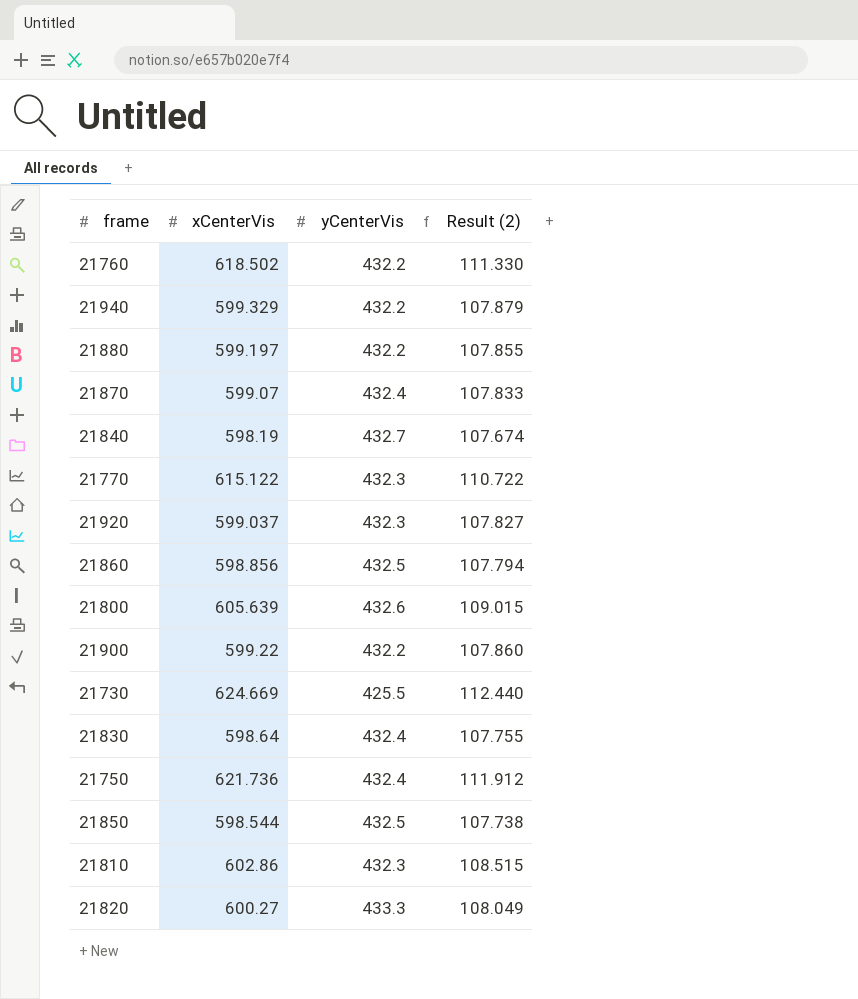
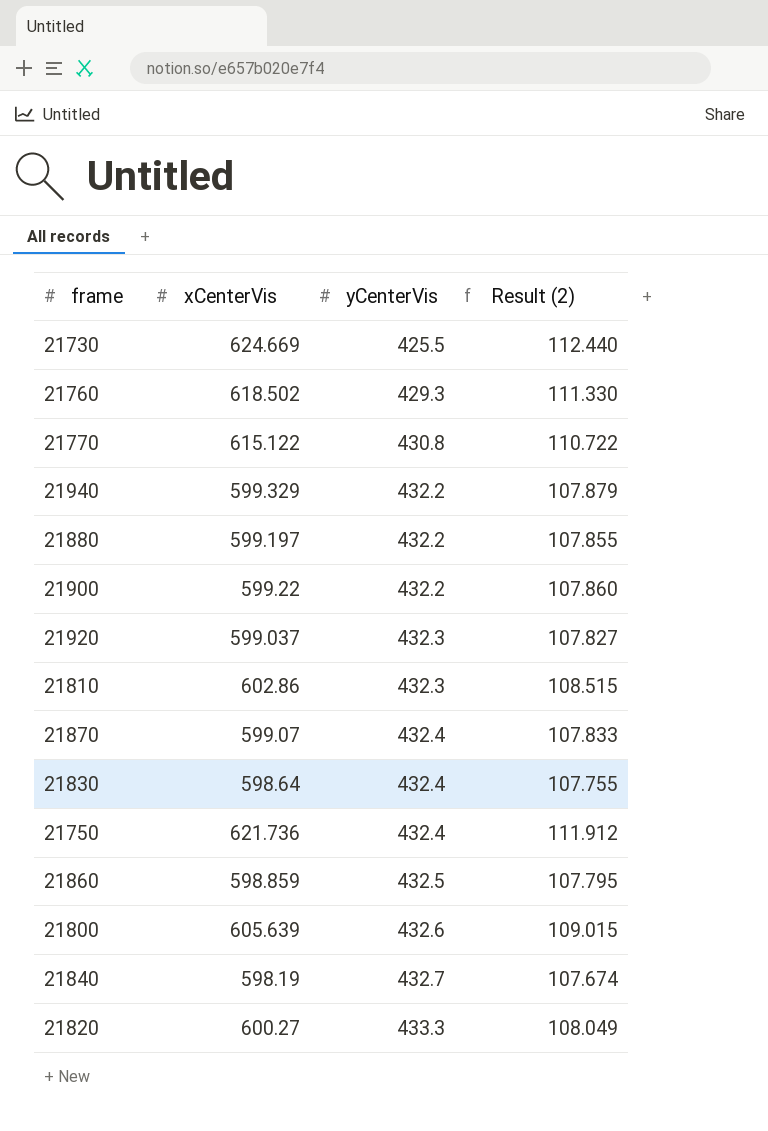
row order: none -> yCenterVis ascending
row 21850: 598.544 | 432.5 | 107.738 -> none
21760 | yCenterVis: 432.2 -> 429.3
21770 | yCenterVis: 432.3 -> 430.8
21860 | xCenterVis: 598.856 -> 598.859
21860 | Result (2): 107.794 -> 107.795

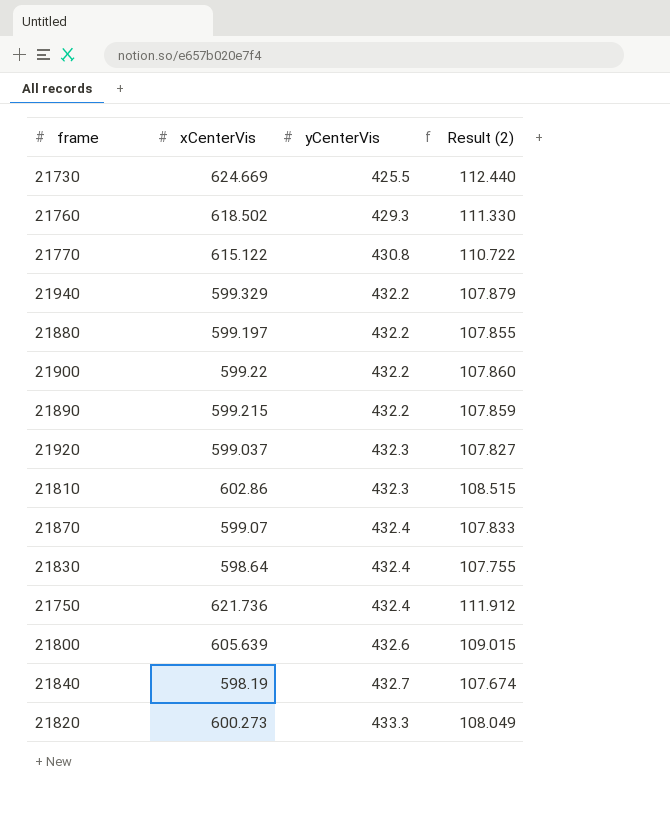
row 21860: 598.859 | 432.5 | 107.795 -> none
row 21890: none -> 599.215 | 432.2 | 107.859
21820 | xCenterVis: 600.27 -> 600.273

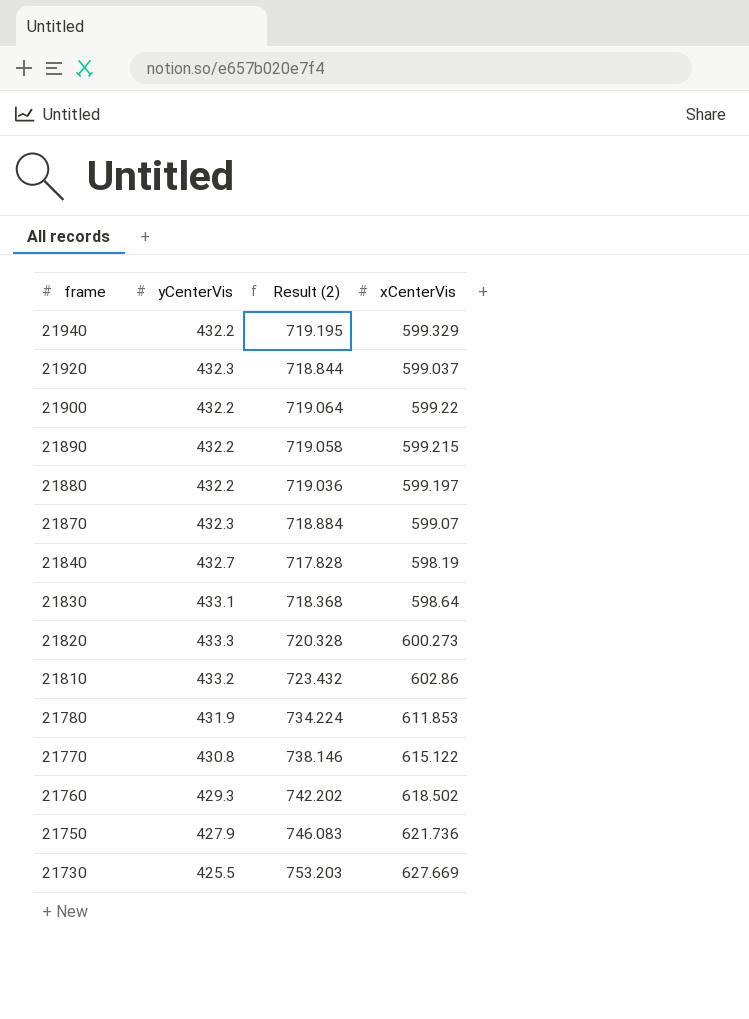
row order: yCenterVis ascending -> frame descending
column Result (2) | formula: [xCenterVis] * 0.18 -> [xCenterVis] * 1.2
column xCenterVis | position: 2 -> 4
row 21800: 605.639 | 432.6 | 109.015 -> none
21870 | yCenterVis: 432.4 -> 432.3
21830 | yCenterVis: 432.4 -> 433.1
21810 | yCenterVis: 432.3 -> 433.2
row 21780: none -> 431.9 | 734.224 | 611.853
21750 | yCenterVis: 432.4 -> 427.9
21730 | xCenterVis: 624.669 -> 627.669

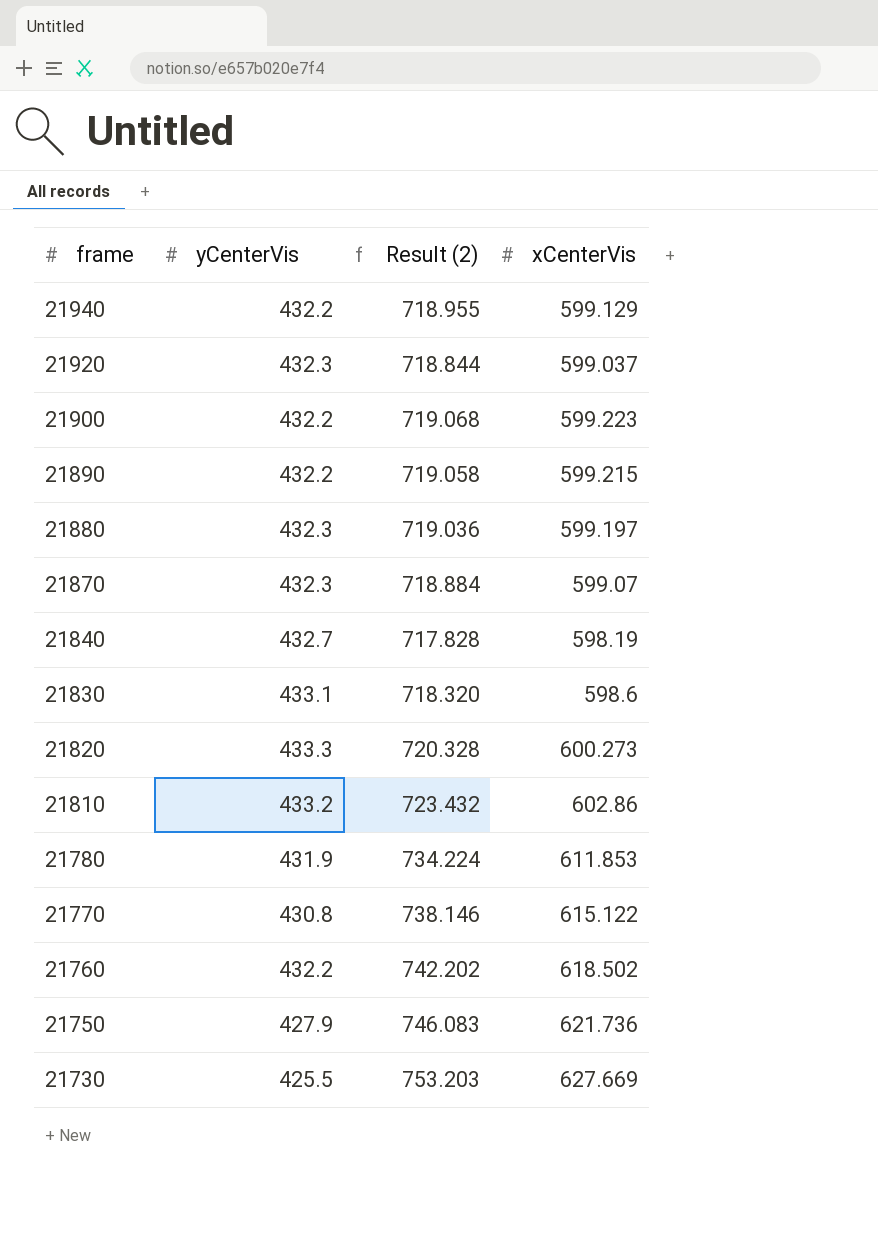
21940 | Result (2): 719.195 -> 718.955
21940 | xCenterVis: 599.329 -> 599.129
21900 | Result (2): 719.064 -> 719.068
21900 | xCenterVis: 599.22 -> 599.223
21880 | yCenterVis: 432.2 -> 432.3
21830 | Result (2): 718.368 -> 718.320
21830 | xCenterVis: 598.64 -> 598.6
21760 | yCenterVis: 429.3 -> 432.2

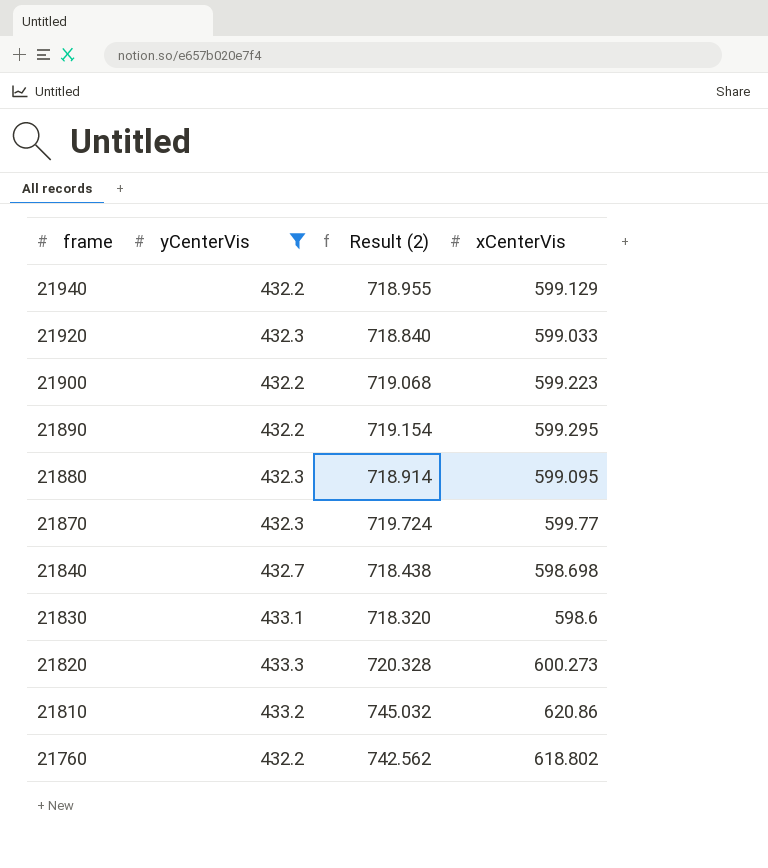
filter: none -> yCenterVis >= 432.2
21920 | Result (2): 718.844 -> 718.840
21920 | xCenterVis: 599.037 -> 599.033
21890 | Result (2): 719.058 -> 719.154
21890 | xCenterVis: 599.215 -> 599.295
21880 | Result (2): 719.036 -> 718.914
21880 | xCenterVis: 599.197 -> 599.095
21870 | Result (2): 718.884 -> 719.724
21870 | xCenterVis: 599.07 -> 599.77
21840 | Result (2): 717.828 -> 718.438
21840 | xCenterVis: 598.19 -> 598.698
21810 | Result (2): 723.432 -> 745.032
21810 | xCenterVis: 602.86 -> 620.86
21760 | Result (2): 742.202 -> 742.562
21760 | xCenterVis: 618.502 -> 618.802

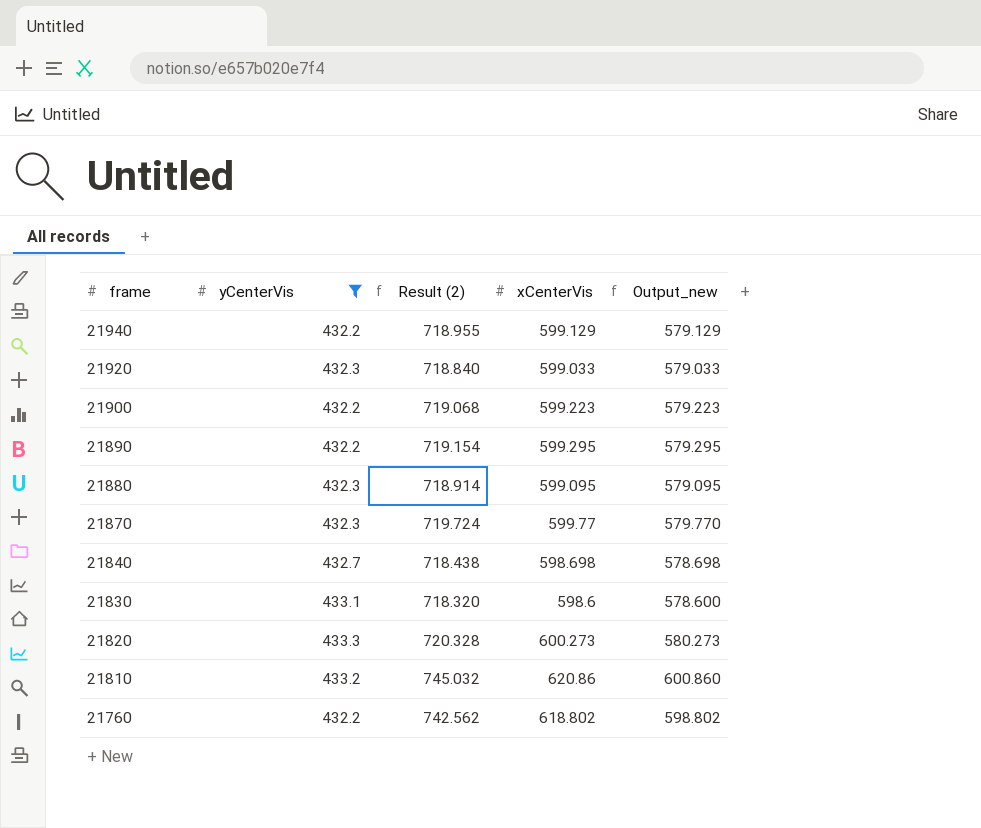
column Output_new | formula: none -> [xCenterVis] - 20

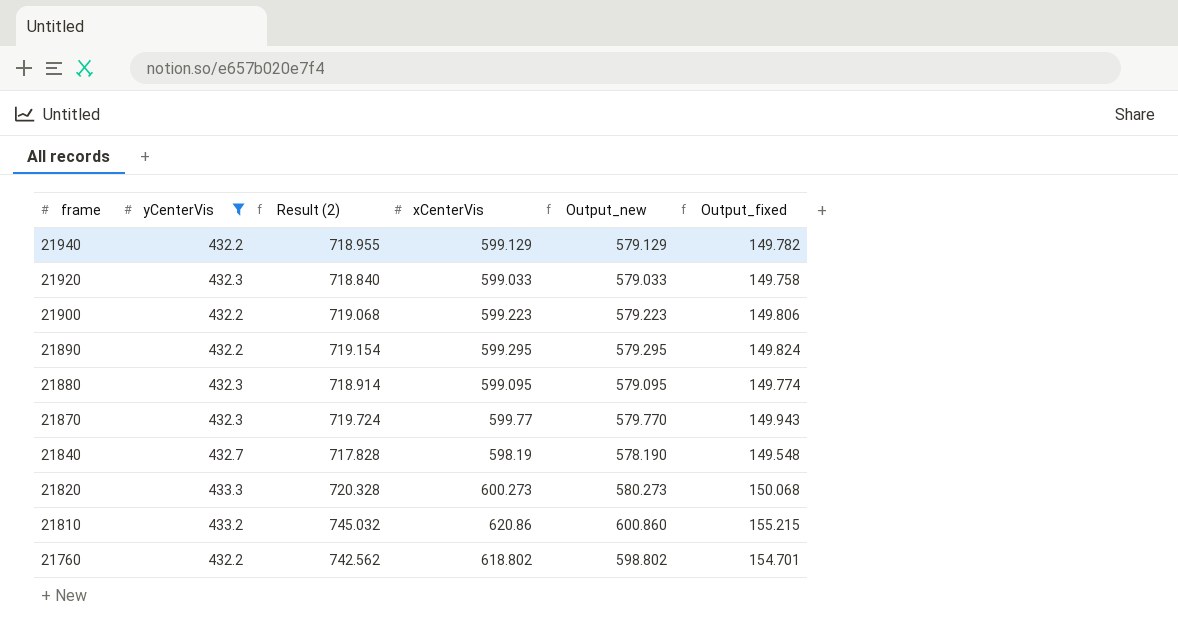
column Output_fixed | formula: none -> [xCenterVis] * 0.25
row 21830: 433.1 | 718.320 | 598.6 | 578.600 -> none
21840 | Result (2): 718.438 -> 717.828
21840 | xCenterVis: 598.698 -> 598.19
21840 | Output_new: 578.698 -> 578.190

